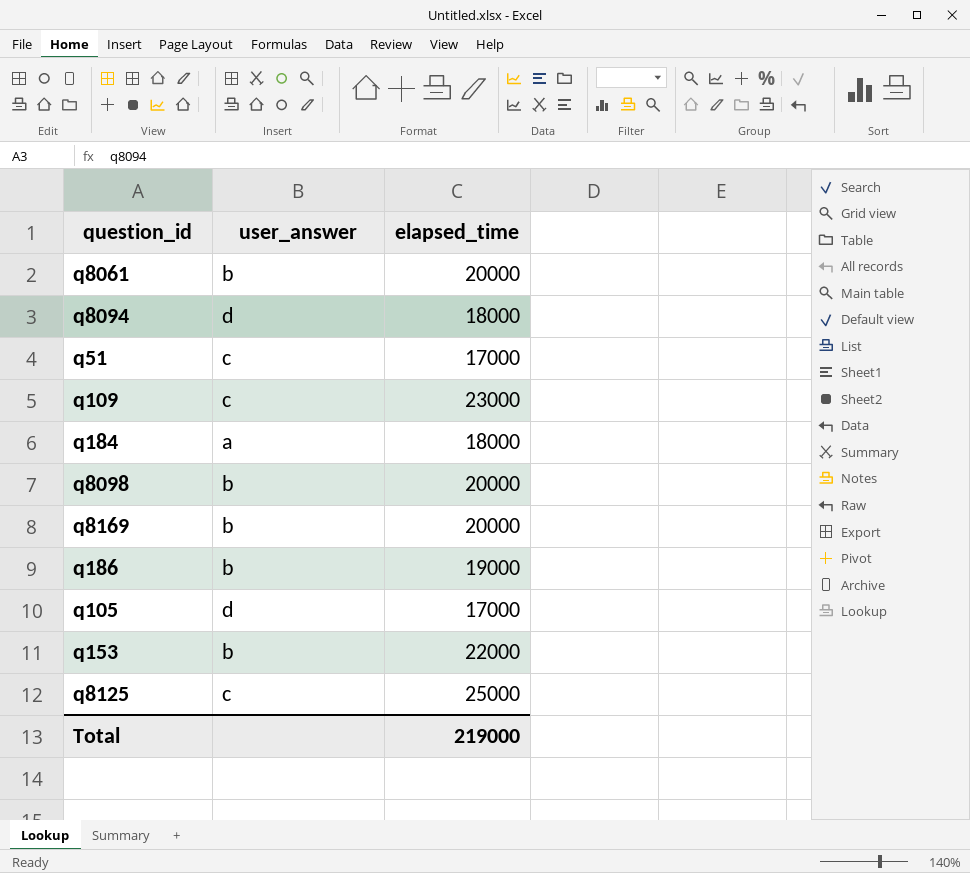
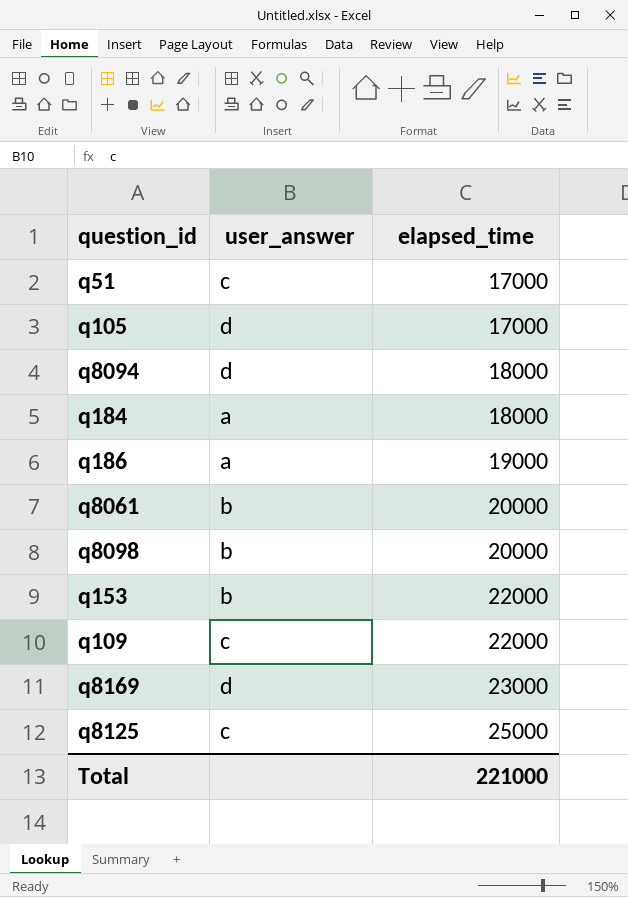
row order: none -> elapsed_time ascending
q186 | user_answer: b -> a
q109 | elapsed_time: 23000 -> 22000
q8169 | user_answer: b -> d
q8169 | elapsed_time: 20000 -> 23000
Total | elapsed_time: 219000 -> 221000

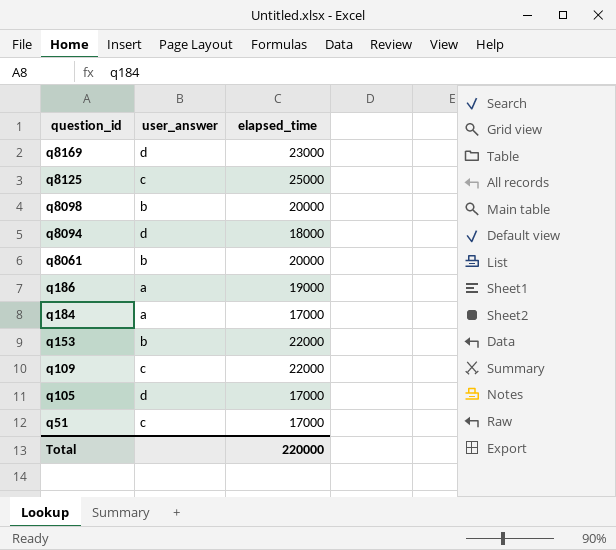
row order: elapsed_time ascending -> question_id descending
q184 | elapsed_time: 18000 -> 17000
Total | elapsed_time: 221000 -> 220000

